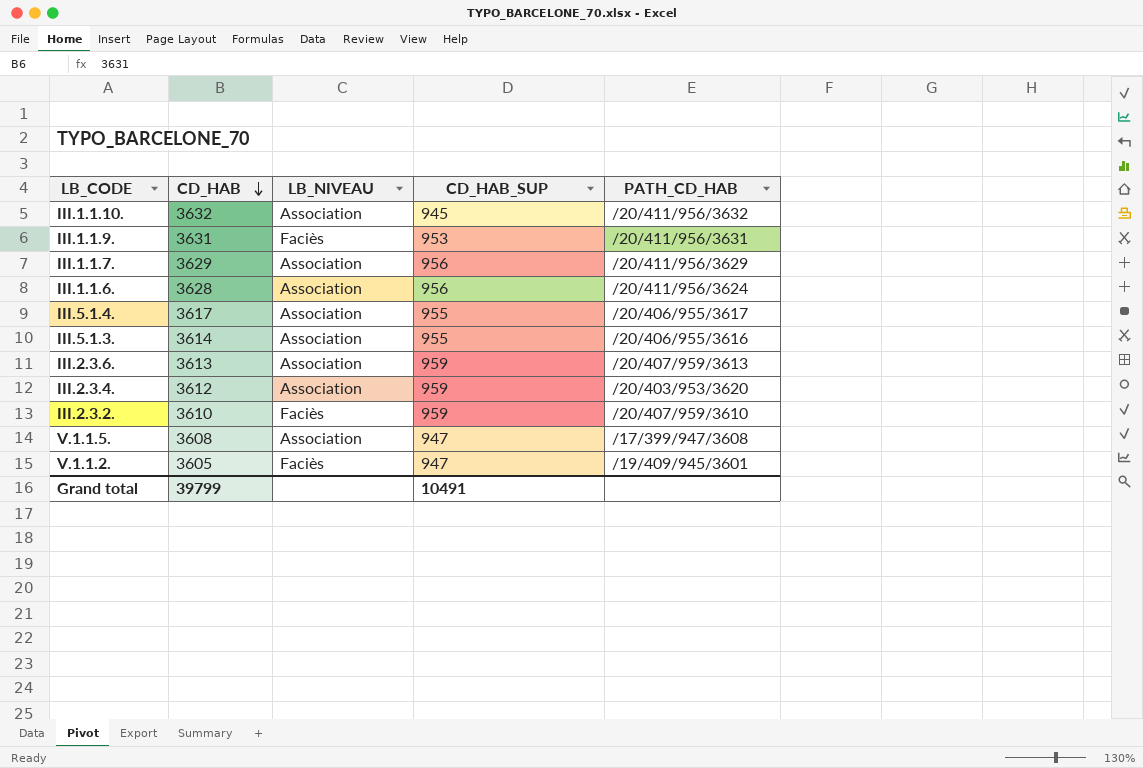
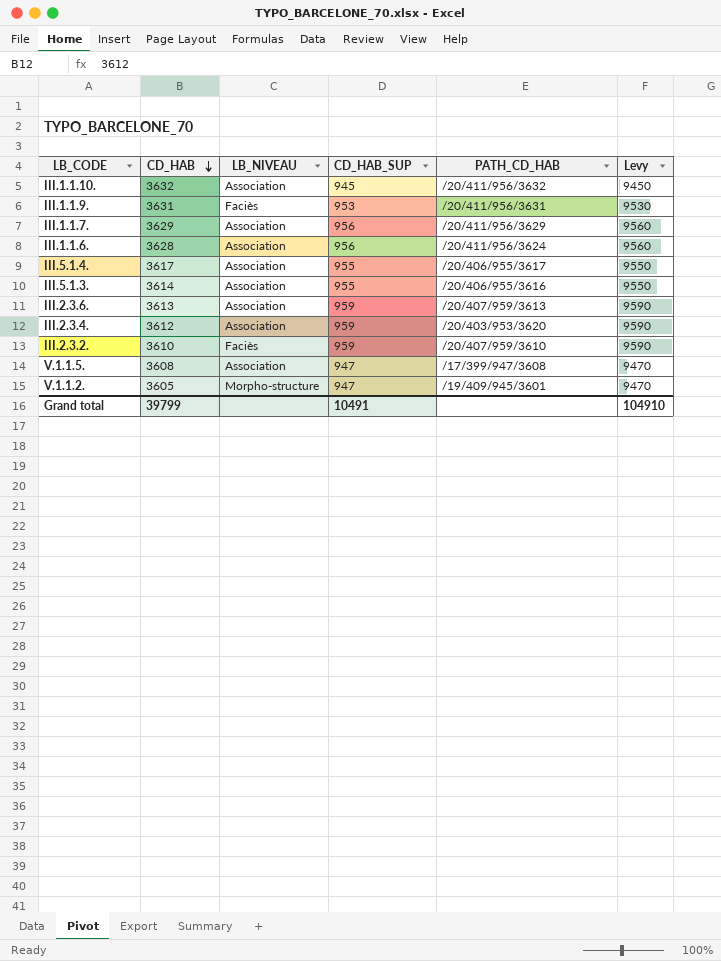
column Levy | formula: none -> [CD_HAB_SUP] * 10
V.1.1.2. | LB_NIVEAU: Faciès -> Morpho-structure

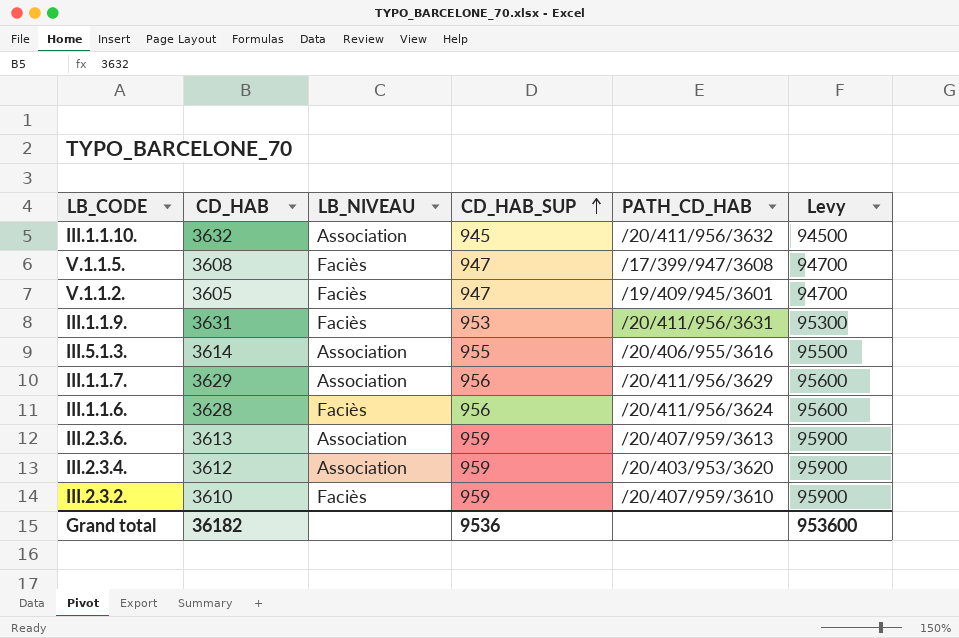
row order: CD_HAB descending -> CD_HAB_SUP ascending
column Levy | formula: [CD_HAB_SUP] * 10 -> [CD_HAB_SUP] * 100
row III.5.1.4.: 3617 | Association | 955 | /20/406/955/3617 | 9550 -> none
V.1.1.5. | LB_NIVEAU: Association -> Faciès
V.1.1.2. | LB_NIVEAU: Morpho-structure -> Faciès
III.1.1.6. | LB_NIVEAU: Association -> Faciès
Grand total | CD_HAB: 39799 -> 36182
Grand total | CD_HAB_SUP: 10491 -> 9536
Grand total | Levy: 104910 -> 953600

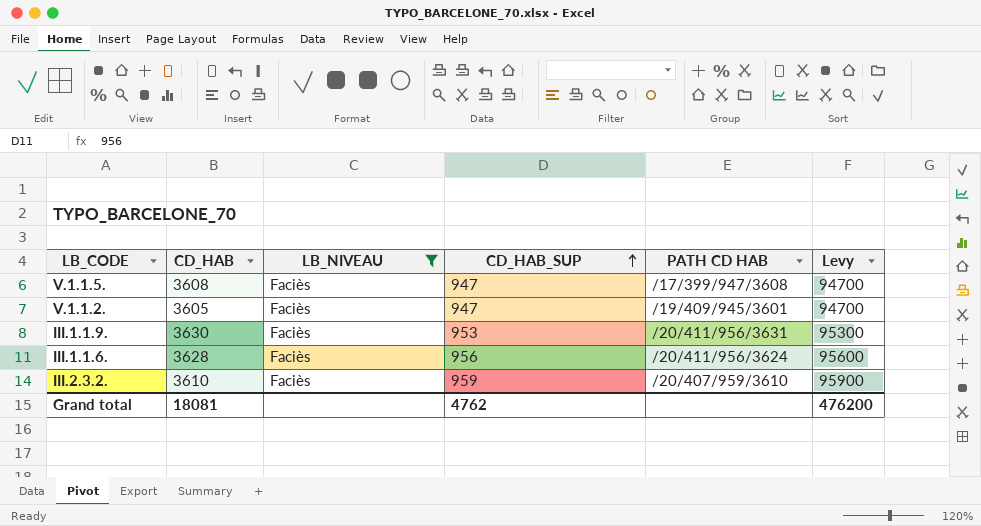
filter: none -> LB_NIVEAU = Faciès
column name: PATH_CD_HAB -> PATH CD HAB
III.1.1.9. | CD_HAB: 3631 -> 3630
Grand total | CD_HAB: 36182 -> 18081
Grand total | CD_HAB_SUP: 9536 -> 4762
Grand total | Levy: 953600 -> 476200

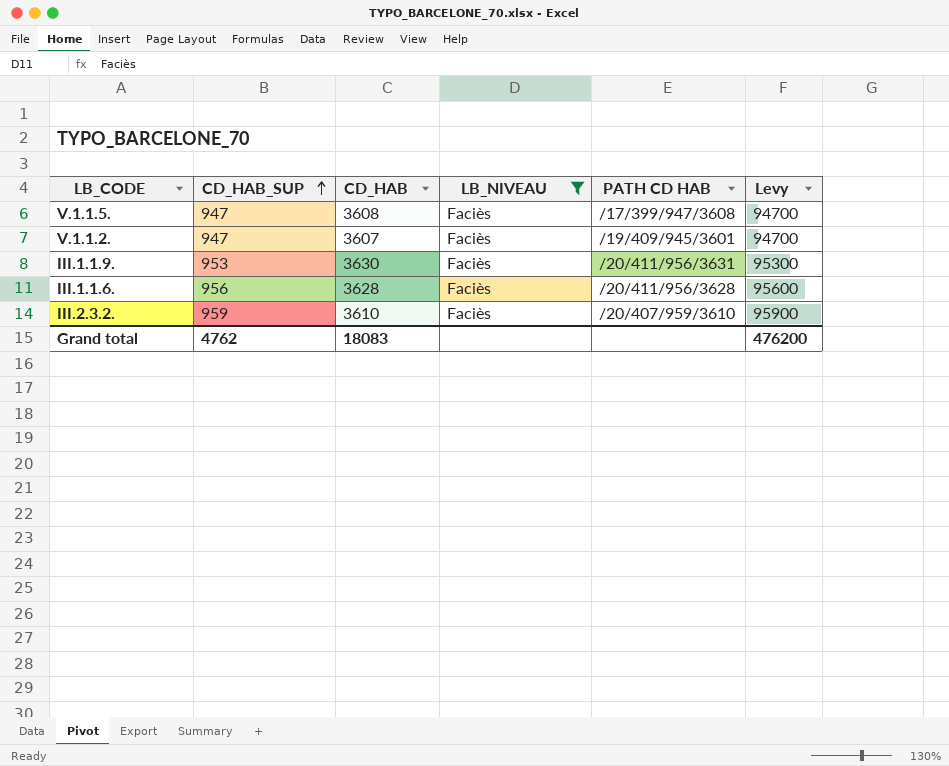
column CD_HAB_SUP | position: 4 -> 2
V.1.1.2. | CD_HAB: 3605 -> 3607
III.1.1.6. | PATH CD HAB: /20/411/956/3624 -> /20/411/956/3628
Grand total | CD_HAB: 18081 -> 18083

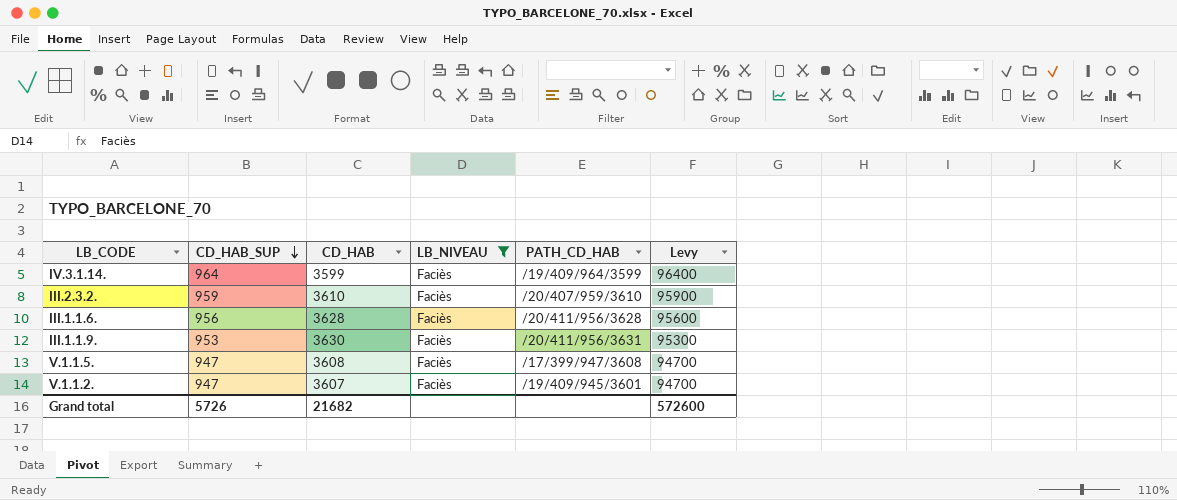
row order: CD_HAB_SUP ascending -> CD_HAB_SUP descending
column name: PATH CD HAB -> PATH_CD_HAB
row IV.3.1.14.: none -> 964 | 3599 | Faciès | /19/409/964/3599 | 96400
Grand total | CD_HAB_SUP: 4762 -> 5726
Grand total | CD_HAB: 18083 -> 21682
Grand total | Levy: 476200 -> 572600

